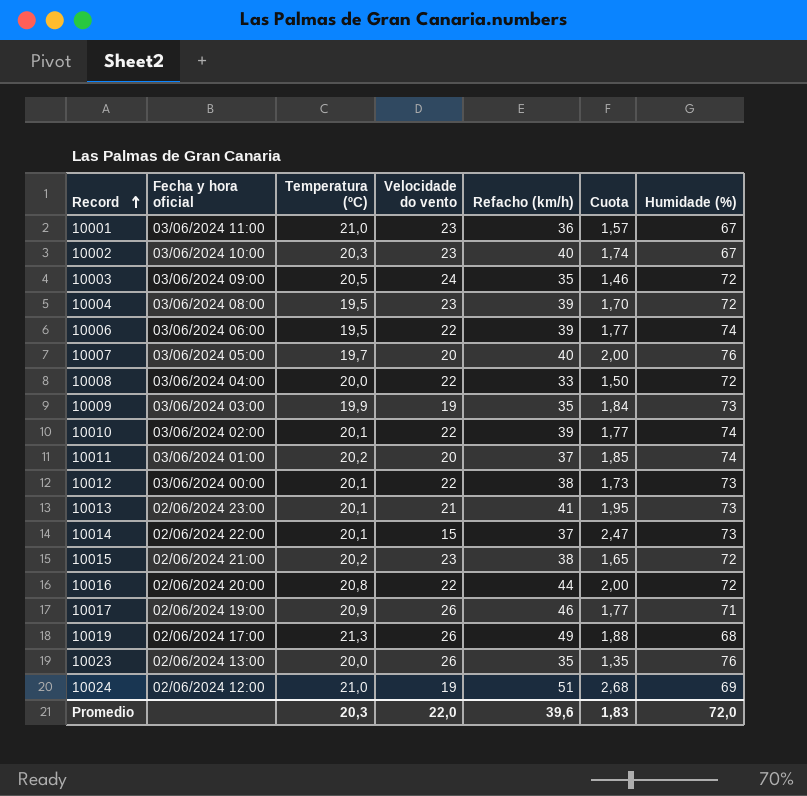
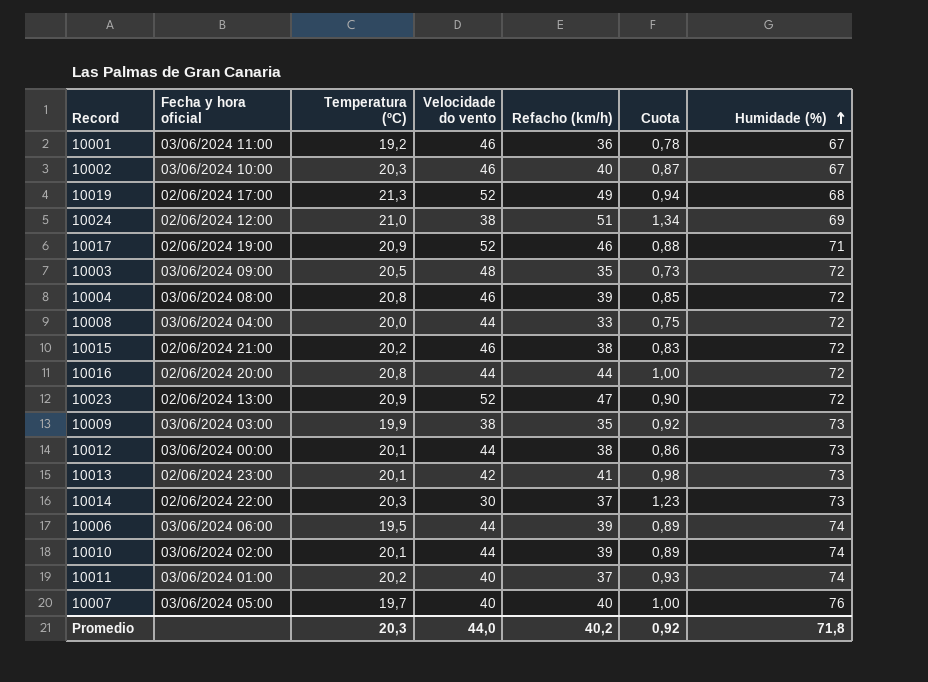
row order: Record ascending -> Humidade (%) ascending
10001 | Temperatura (ºC): 21,0 -> 19,2
10001 | Velocidade do vento: 23 -> 46
10001 | Cuota: 1,57 -> 0,78
10002 | Velocidade do vento: 23 -> 46
10002 | Cuota: 1,74 -> 0,87
10019 | Velocidade do vento: 26 -> 52
10019 | Cuota: 1,88 -> 0,94
10024 | Velocidade do vento: 19 -> 38
10024 | Cuota: 2,68 -> 1,34
10017 | Velocidade do vento: 26 -> 52
10017 | Cuota: 1,77 -> 0,88
10003 | Velocidade do vento: 24 -> 48
10003 | Cuota: 1,46 -> 0,73
10004 | Temperatura (ºC): 19,5 -> 20,8
10004 | Velocidade do vento: 23 -> 46
10004 | Cuota: 1,70 -> 0,85
10008 | Velocidade do vento: 22 -> 44
10008 | Cuota: 1,50 -> 0,75
10015 | Velocidade do vento: 23 -> 46
10015 | Cuota: 1,65 -> 0,83
10016 | Velocidade do vento: 22 -> 44
10016 | Cuota: 2,00 -> 1,00
10023 | Temperatura (ºC): 20,0 -> 20,9
10023 | Velocidade do vento: 26 -> 52
10023 | Refacho (km/h): 35 -> 47
10023 | Cuota: 1,35 -> 0,90
10023 | Humidade (%): 76 -> 72
10009 | Velocidade do vento: 19 -> 38
10009 | Cuota: 1,84 -> 0,92
10012 | Velocidade do vento: 22 -> 44
10012 | Cuota: 1,73 -> 0,86
10013 | Velocidade do vento: 21 -> 42
10013 | Cuota: 1,95 -> 0,98
10014 | Temperatura (ºC): 20,1 -> 20,3
10014 | Velocidade do vento: 15 -> 30
10014 | Cuota: 2,47 -> 1,23
10006 | Velocidade do vento: 22 -> 44
10006 | Cuota: 1,77 -> 0,89
10010 | Velocidade do vento: 22 -> 44
10010 | Cuota: 1,77 -> 0,89
10011 | Velocidade do vento: 20 -> 40
10011 | Cuota: 1,85 -> 0,93
10007 | Velocidade do vento: 20 -> 40
10007 | Cuota: 2,00 -> 1,00
Promedio | Velocidade do vento: 22,0 -> 44,0
Promedio | Refacho (km/h): 39,6 -> 40,2
Promedio | Cuota: 1,83 -> 0,92
Promedio | Humidade (%): 72,0 -> 71,8

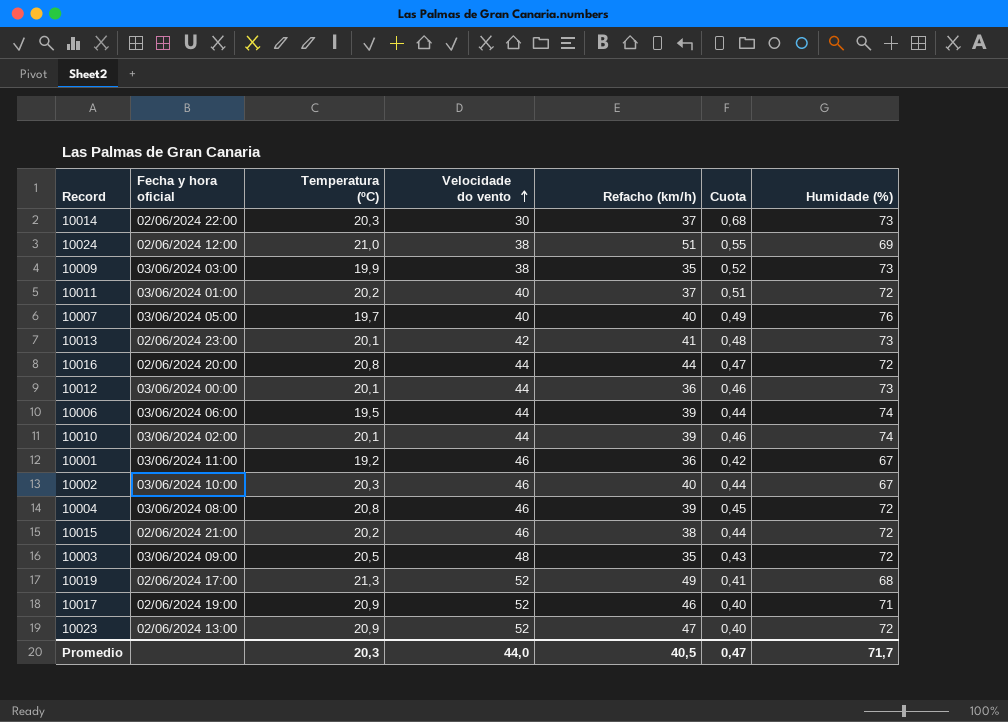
row order: Humidade (%) ascending -> Velocidade do vento ascending
column Cuota | formula: [Refacho (km/h)] / [Velocidade do vento] -> [Temperatura (ºC)] / [Velocidade do vento]
row 10008: 03/06/2024 04:00 | 20,0 | 44 | 33 | 0,75 | 72 -> none
10011 | Humidade (%): 74 -> 72
10012 | Refacho (km/h): 38 -> 36
Promedio | Refacho (km/h): 40,2 -> 40,5
Promedio | Cuota: 0,92 -> 0,47
Promedio | Humidade (%): 71,8 -> 71,7

